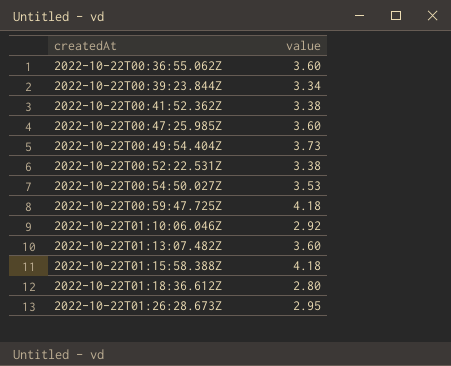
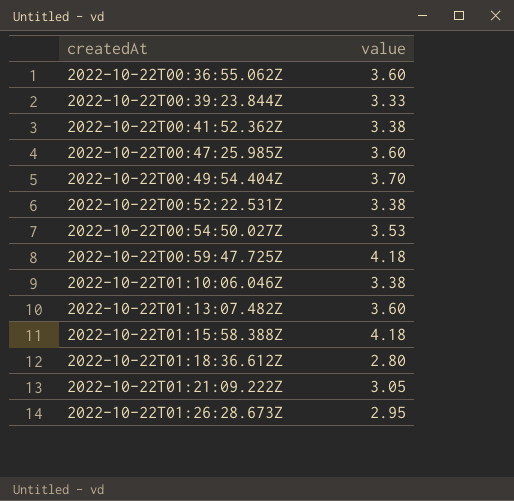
2022-10-22T00:39:23.844Z | value: 3.34 -> 3.33
2022-10-22T00:49:54.404Z | value: 3.73 -> 3.70
2022-10-22T01:10:06.046Z | value: 2.92 -> 3.38
row 2022-10-22T01:21:09.222Z: none -> 3.05

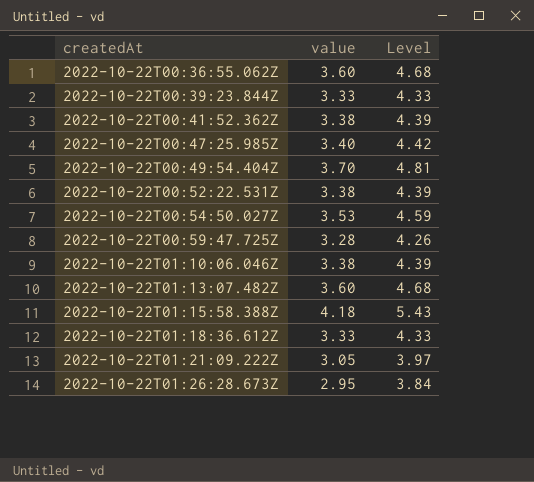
column Level | formula: none -> [value] * 1.3
2022-10-22T00:47:25.985Z | value: 3.60 -> 3.40
2022-10-22T00:59:47.725Z | value: 4.18 -> 3.28
2022-10-22T01:18:36.612Z | value: 2.80 -> 3.33

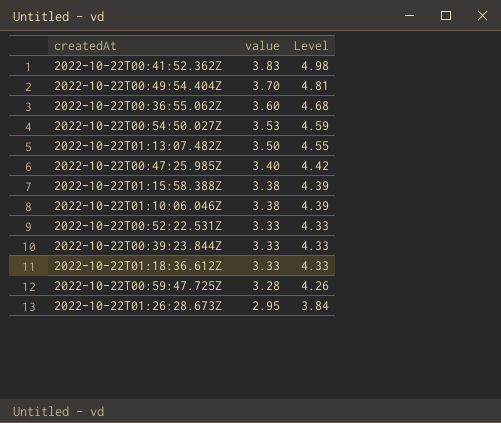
row order: createdAt ascending -> value descending
row 2022-10-22T01:21:09.222Z: 3.05 | 3.97 -> none
2022-10-22T00:41:52.362Z | value: 3.38 -> 3.83
2022-10-22T00:41:52.362Z | Level: 4.39 -> 4.98
2022-10-22T01:13:07.482Z | value: 3.60 -> 3.50
2022-10-22T01:13:07.482Z | Level: 4.68 -> 4.55
2022-10-22T01:15:58.388Z | value: 4.18 -> 3.38
2022-10-22T01:15:58.388Z | Level: 5.43 -> 4.39
2022-10-22T00:52:22.531Z | value: 3.38 -> 3.33
2022-10-22T00:52:22.531Z | Level: 4.39 -> 4.33

